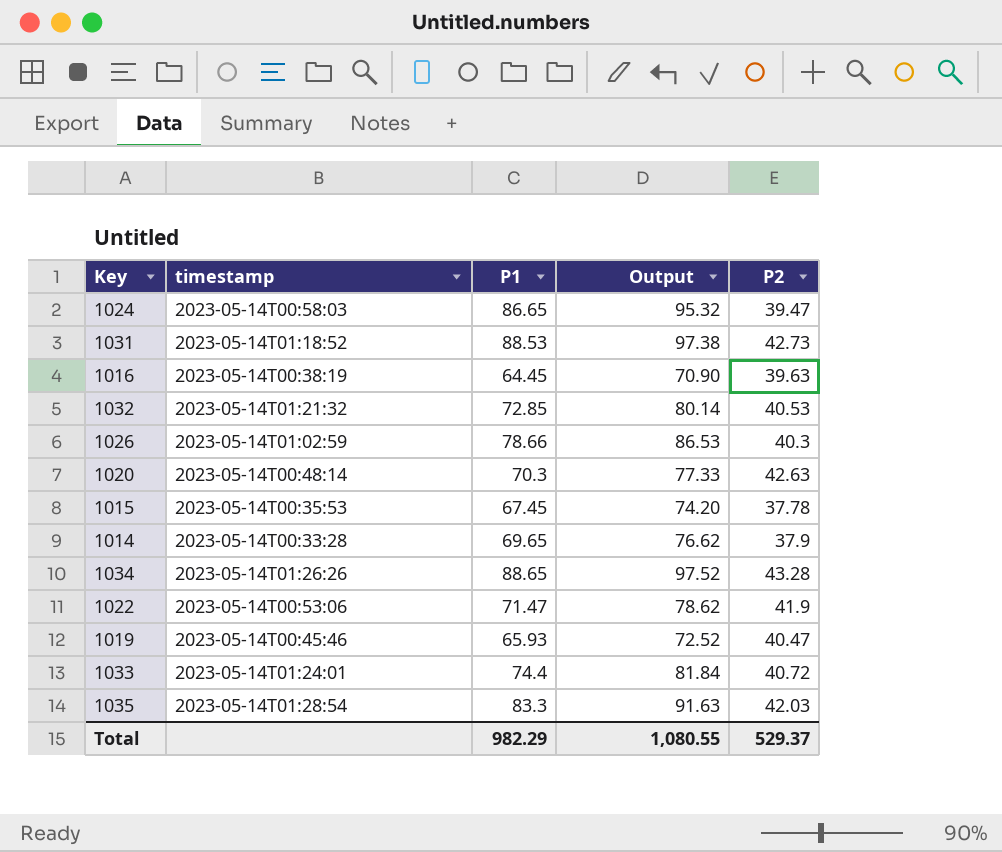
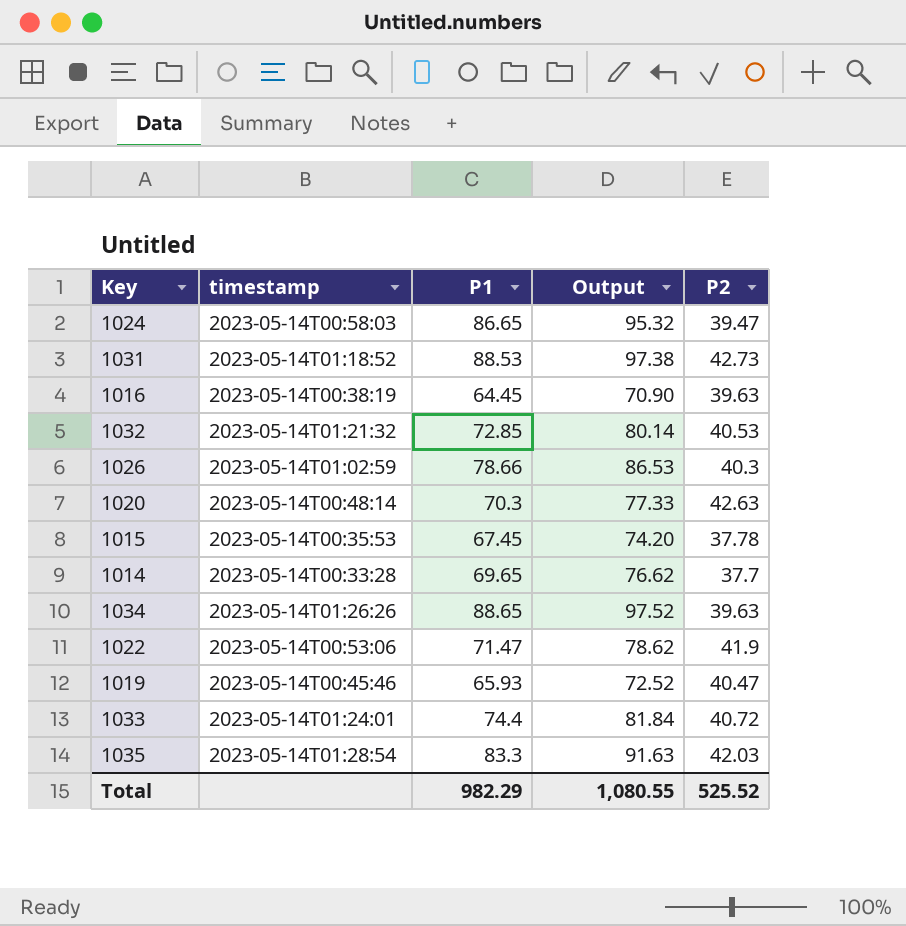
1014 | P2: 37.9 -> 37.7
1034 | P2: 43.28 -> 39.63
Total | P2: 529.37 -> 525.52

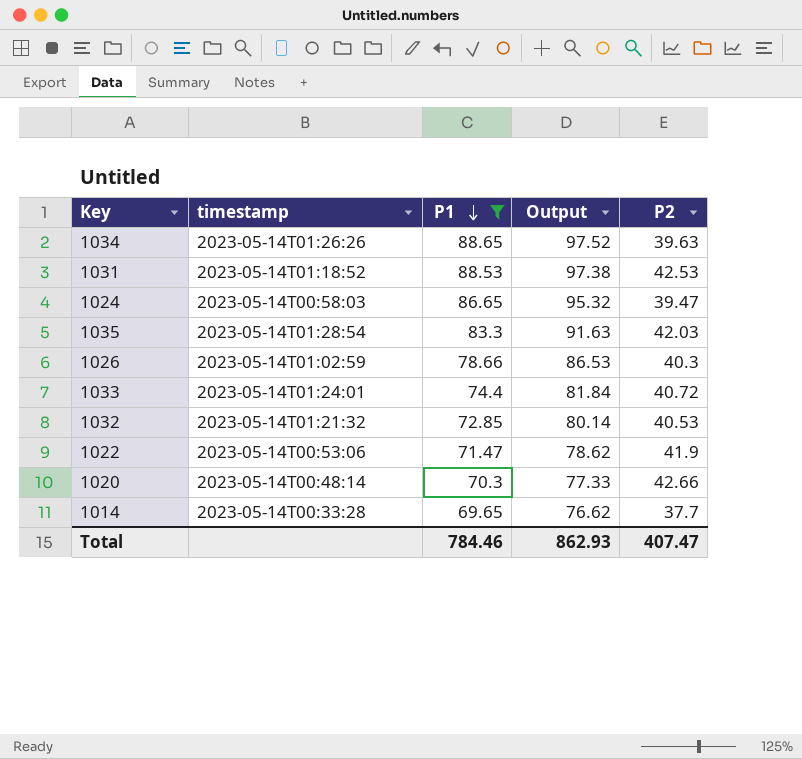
filter: none -> P1 >= 69.65
row order: none -> P1 descending
1031 | P2: 42.73 -> 42.53
1020 | P2: 42.63 -> 42.66
Total | P1: 982.29 -> 784.46
Total | Output: 1,080.55 -> 862.93
Total | P2: 525.52 -> 407.47

